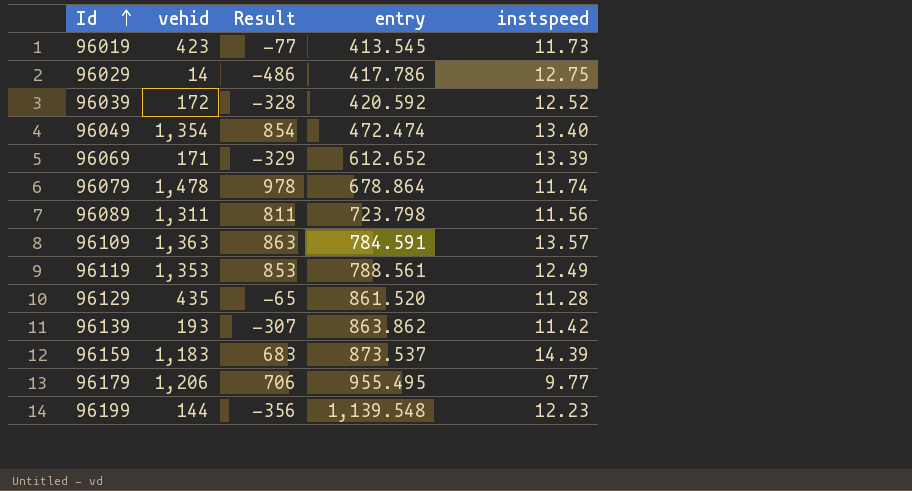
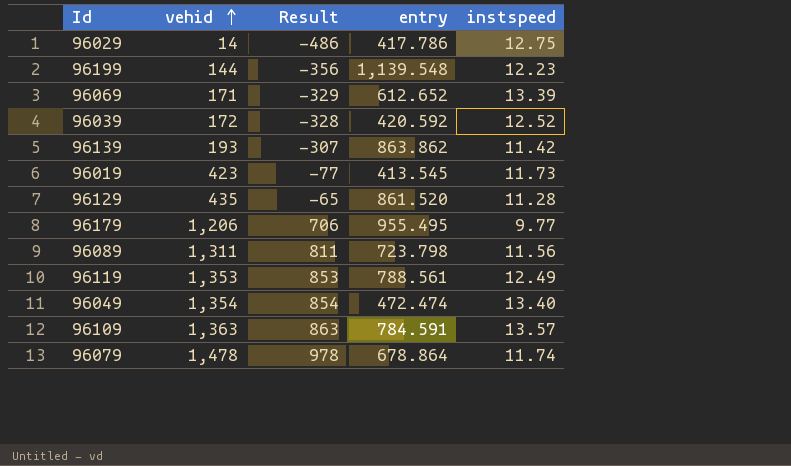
row order: Id ascending -> vehid ascending
row 96159: 1,183 | 683 | 873.537 | 14.39 -> none

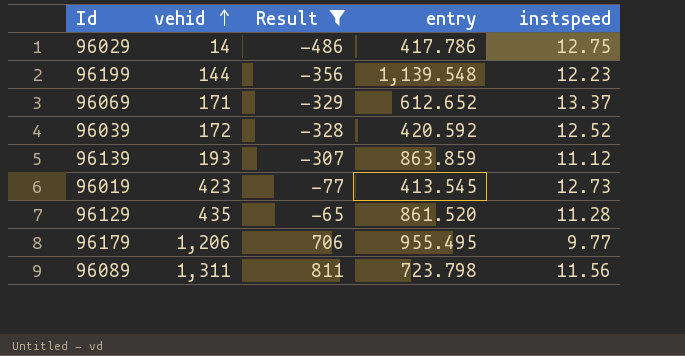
filter: none -> Result <= 811
96069 | instspeed: 13.39 -> 13.37
96139 | entry: 863.862 -> 863.859
96139 | instspeed: 11.42 -> 11.12
96019 | instspeed: 11.73 -> 12.73

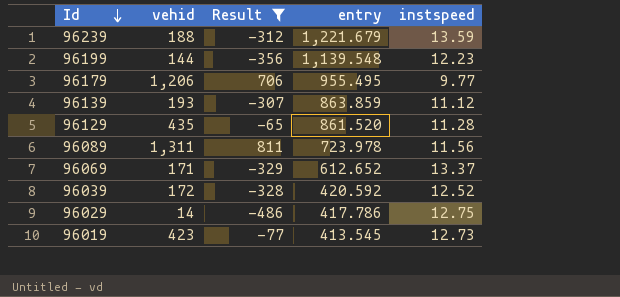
row order: vehid ascending -> Id descending
row 96239: none -> 188 | -312 | 1,221.679 | 13.59
96089 | entry: 723.798 -> 723.978

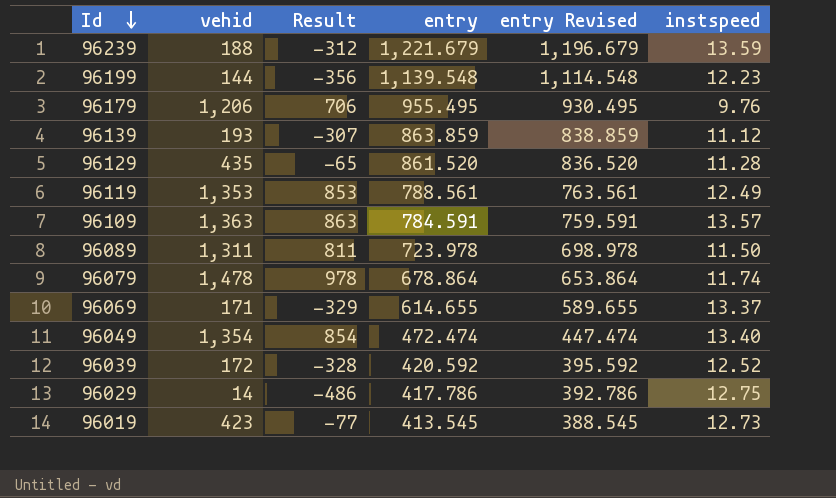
filter: Result <= 811 -> none
column entry Revised | formula: none -> [entry] - 25
96179 | instspeed: 9.77 -> 9.76
96089 | instspeed: 11.56 -> 11.50
96069 | entry: 612.652 -> 614.655

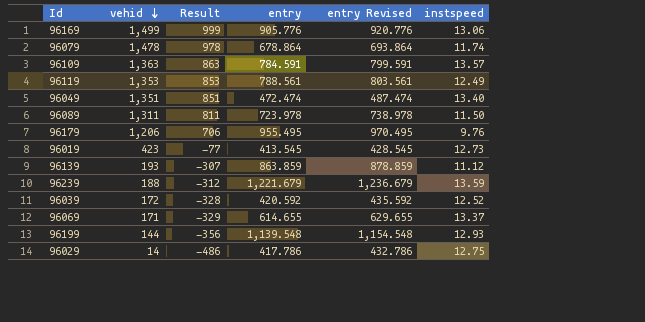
row order: Id descending -> vehid descending
column entry Revised | formula: [entry] - 25 -> [entry] + 15
row 96129: 435 | -65 | 861.520 | 836.520 | 11.28 -> none
row 96169: none -> 1,499 | 999 | 905.776 | 920.776 | 13.06
96049 | vehid: 1,354 -> 1,351
96049 | Result: 854 -> 851
96199 | instspeed: 12.23 -> 12.93

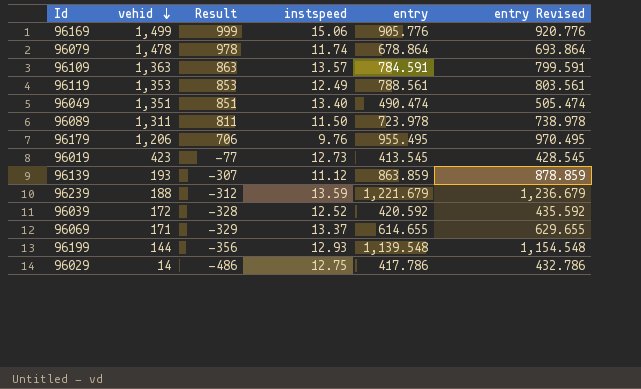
column instspeed | position: 6 -> 4
96169 | instspeed: 13.06 -> 15.06
96049 | entry: 472.474 -> 490.474
96049 | entry Revised: 487.474 -> 505.474

